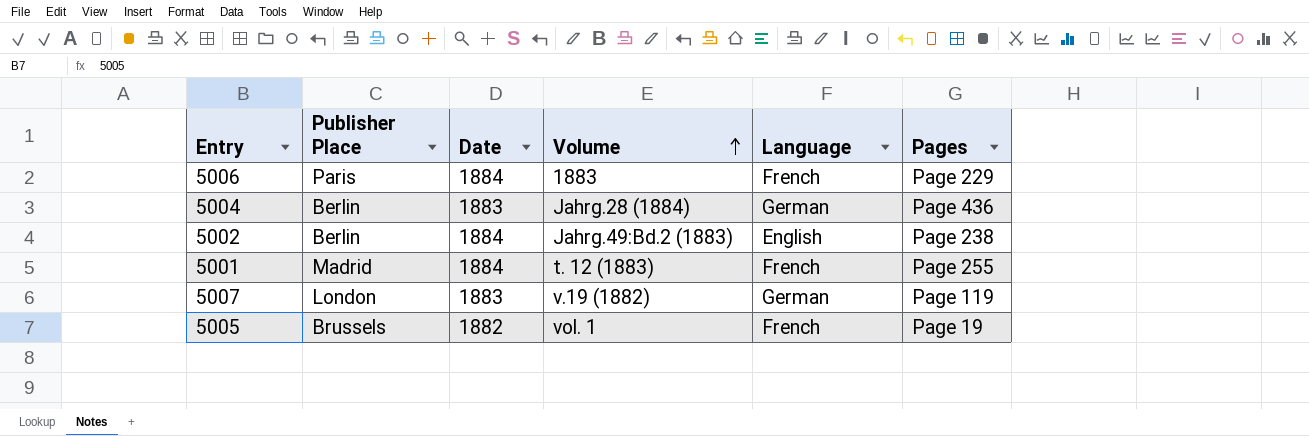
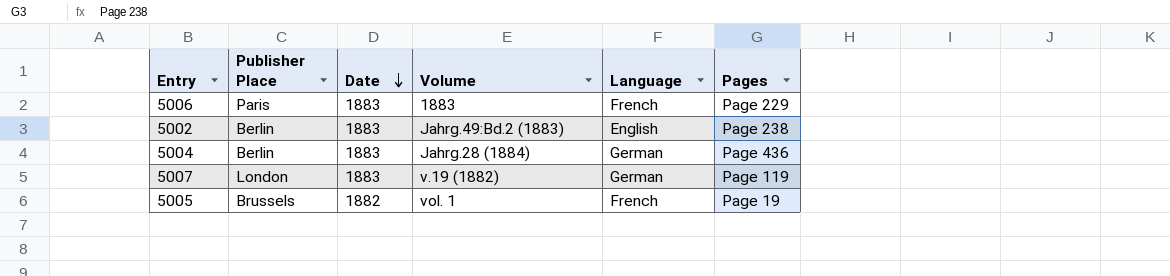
row order: Volume ascending -> Date descending
row 5001: Madrid | 1884 | t. 12 (1883) | French | Page 255 -> none
5006 | Date: 1884 -> 1883
5002 | Date: 1884 -> 1883

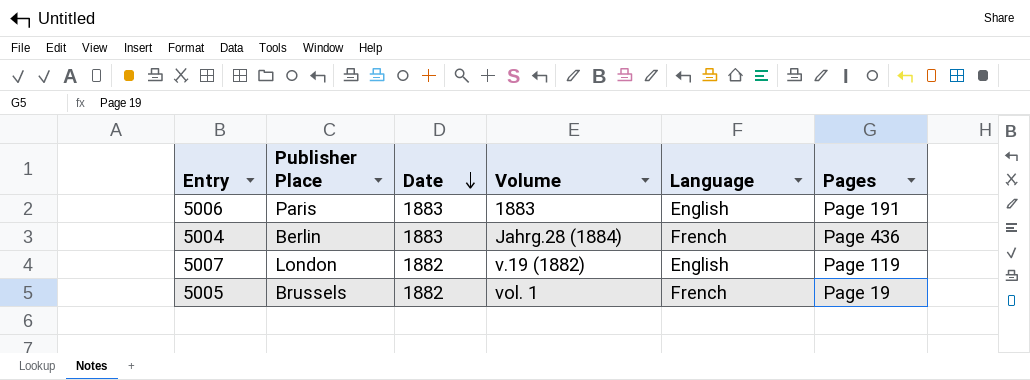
row 5002: Berlin | 1883 | Jahrg.49:Bd.2 (1883) | English | Page 238 -> none
5006 | Language: French -> English
5006 | Pages: Page 229 -> Page 191
5004 | Language: German -> French
5007 | Date: 1883 -> 1882
5007 | Language: German -> English

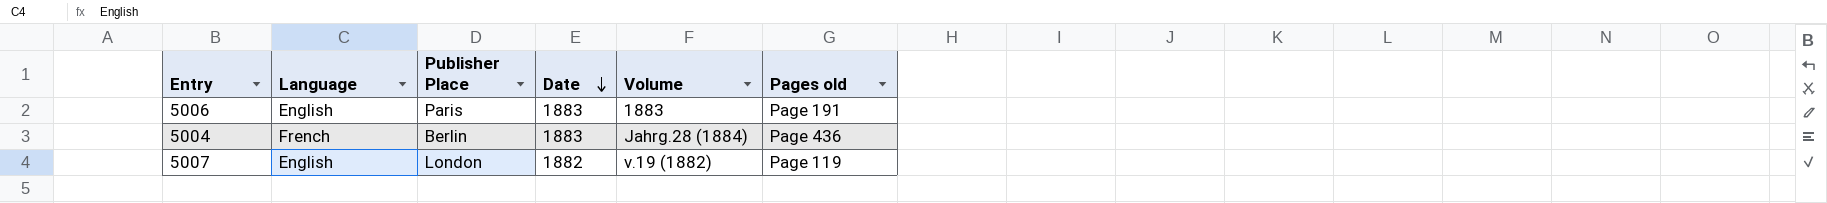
column Language | position: 5 -> 2
column name: Pages -> Pages old
row 5005: Brussels | 1882 | vol. 1 | French | Page 19 -> none

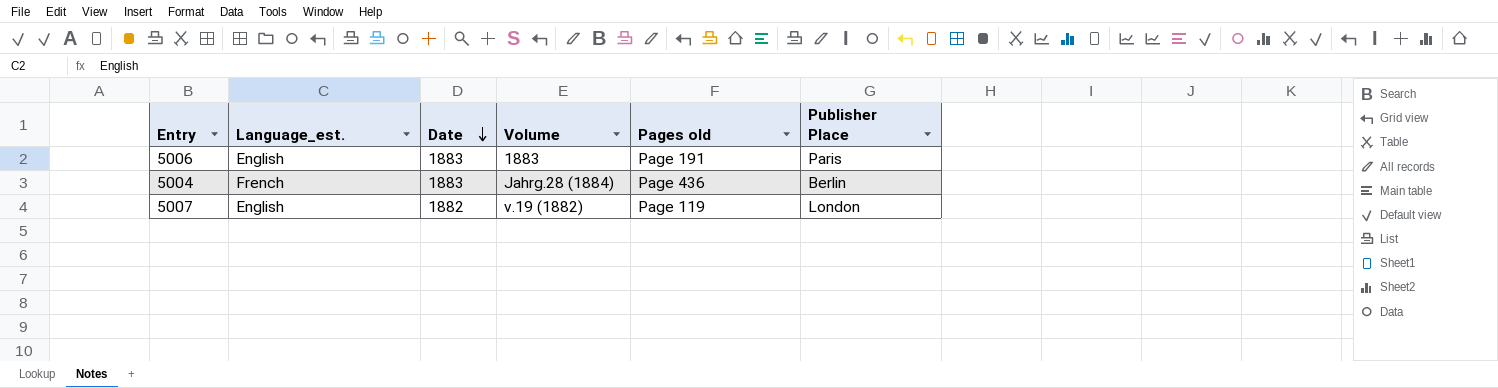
column name: Language -> Language_est.
column Publisher Place | position: 3 -> 6

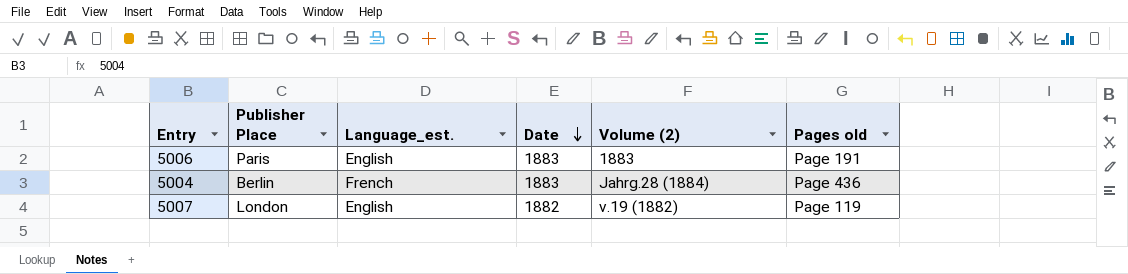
column Publisher Place | position: 6 -> 2
column name: Volume -> Volume (2)

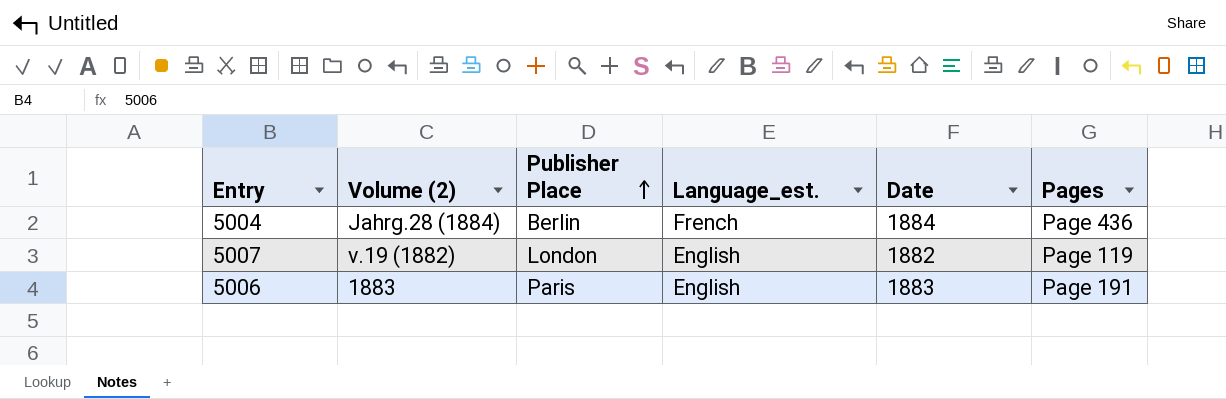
row order: Date descending -> Publisher Place ascending
column Volume (2) | position: 5 -> 2
column name: Pages old -> Pages
5004 | Date: 1883 -> 1884

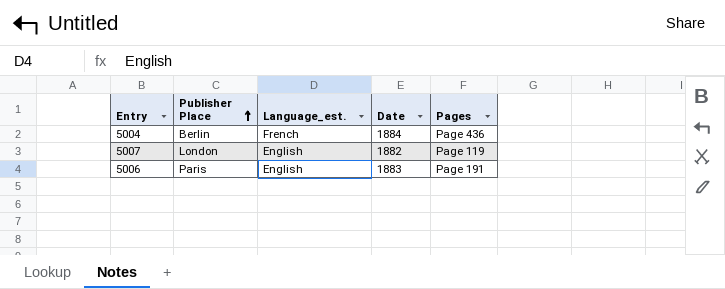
column Volume (2) | position: 2 -> none

